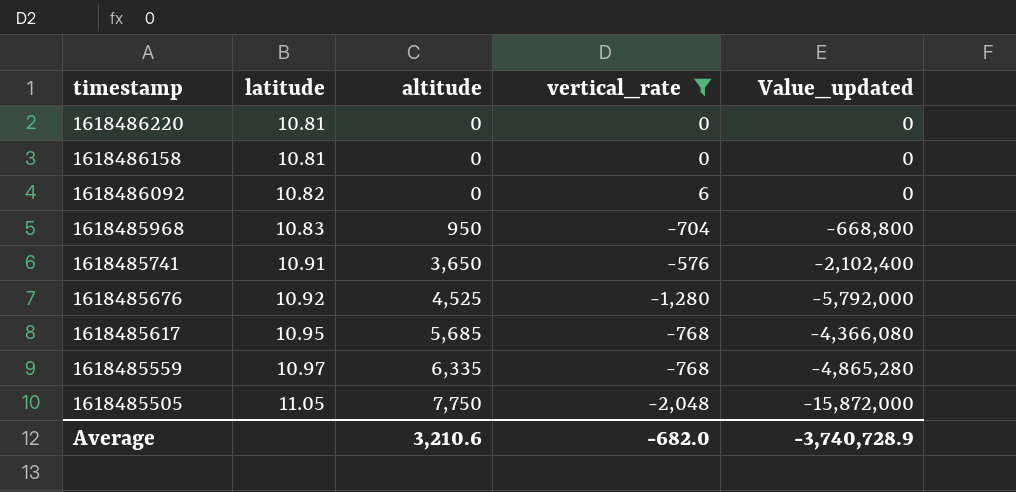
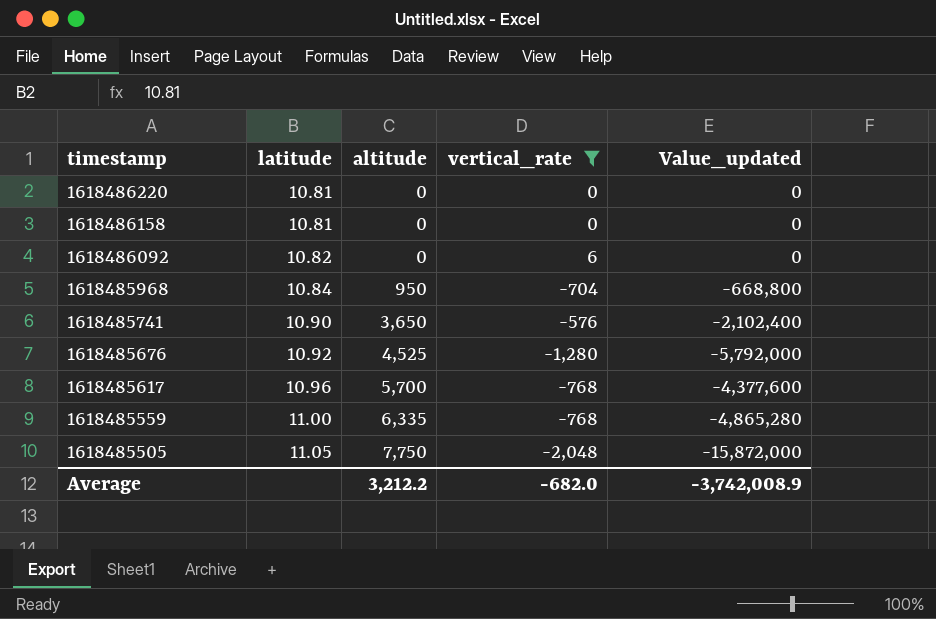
1618485968 | latitude: 10.83 -> 10.84
1618485741 | latitude: 10.91 -> 10.90
1618485617 | latitude: 10.95 -> 10.96
1618485617 | altitude: 5,685 -> 5,700
1618485617 | Value_updated: -4,366,080 -> -4,377,600
1618485559 | latitude: 10.97 -> 11.00
Average | altitude: 3,210.6 -> 3,212.2
Average | Value_updated: -3,740,728.9 -> -3,742,008.9

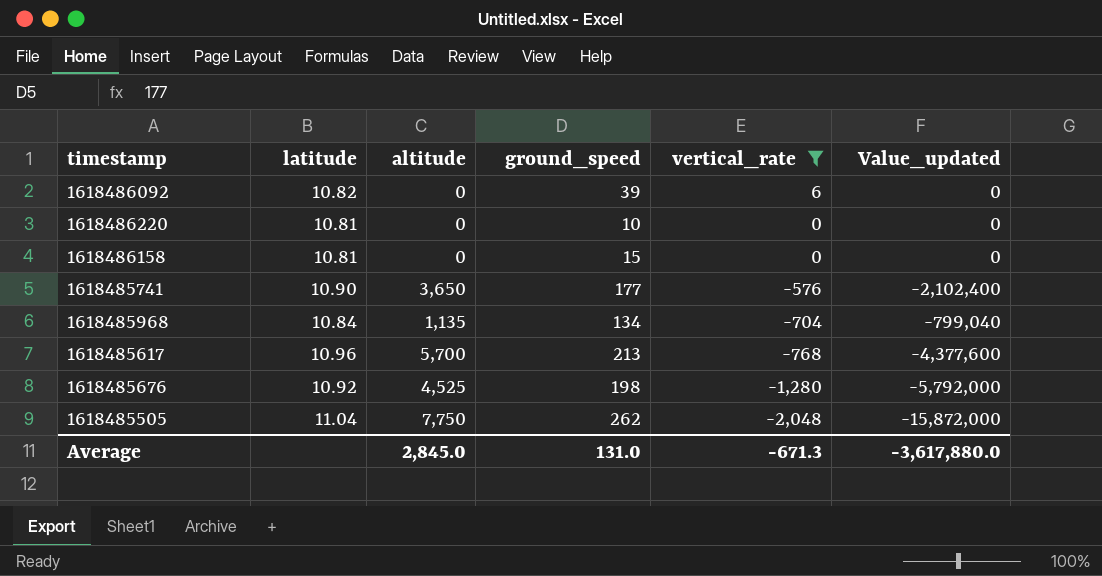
row order: timestamp descending -> vertical_rate descending
column ground_speed | position: none -> 4
row 1618485559: 11.00 | 6,335 | -768 | -4,865,280 -> none
1618485968 | altitude: 950 -> 1,135
1618485968 | Value_updated: -668,800 -> -799,040
1618485505 | latitude: 11.05 -> 11.04
Average | altitude: 3,212.2 -> 2,845.0
Average | vertical_rate: -682.0 -> -671.3
Average | Value_updated: -3,742,008.9 -> -3,617,880.0

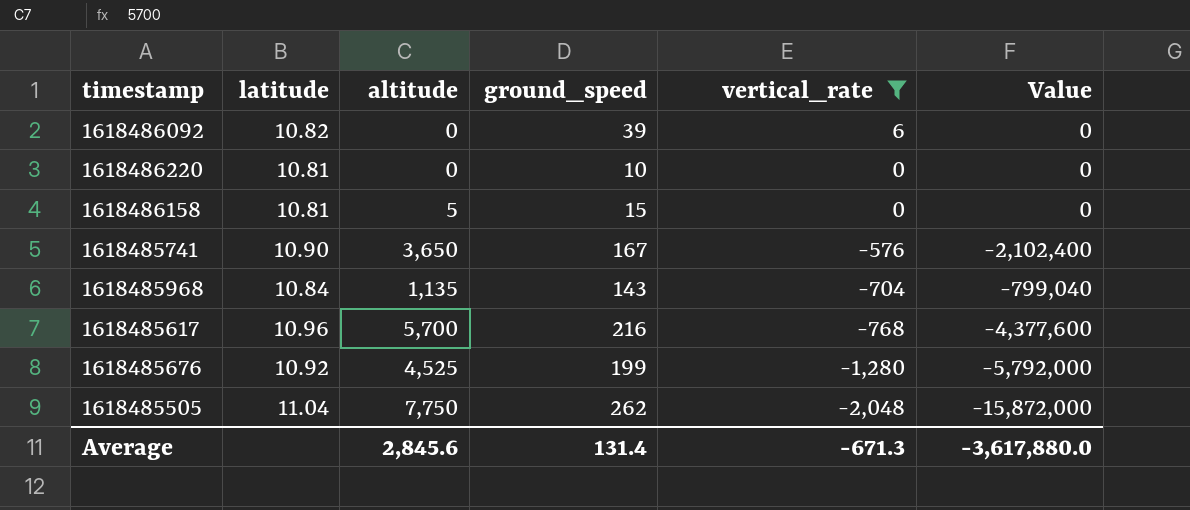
column name: Value_updated -> Value
1618486158 | altitude: 0 -> 5
1618485741 | ground_speed: 177 -> 167
1618485968 | ground_speed: 134 -> 143
1618485617 | ground_speed: 213 -> 216
1618485676 | ground_speed: 198 -> 199
Average | altitude: 2,845.0 -> 2,845.6
Average | ground_speed: 131.0 -> 131.4

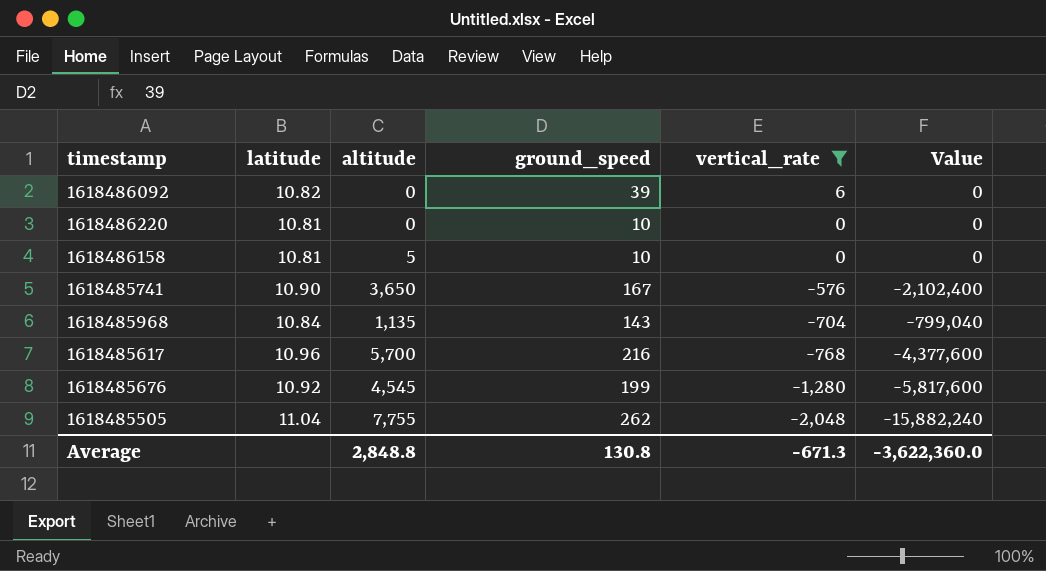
1618486158 | ground_speed: 15 -> 10
1618485676 | altitude: 4,525 -> 4,545
1618485676 | Value: -5,792,000 -> -5,817,600
1618485505 | altitude: 7,750 -> 7,755
1618485505 | Value: -15,872,000 -> -15,882,240
Average | altitude: 2,845.6 -> 2,848.8
Average | ground_speed: 131.4 -> 130.8
Average | Value: -3,617,880.0 -> -3,622,360.0

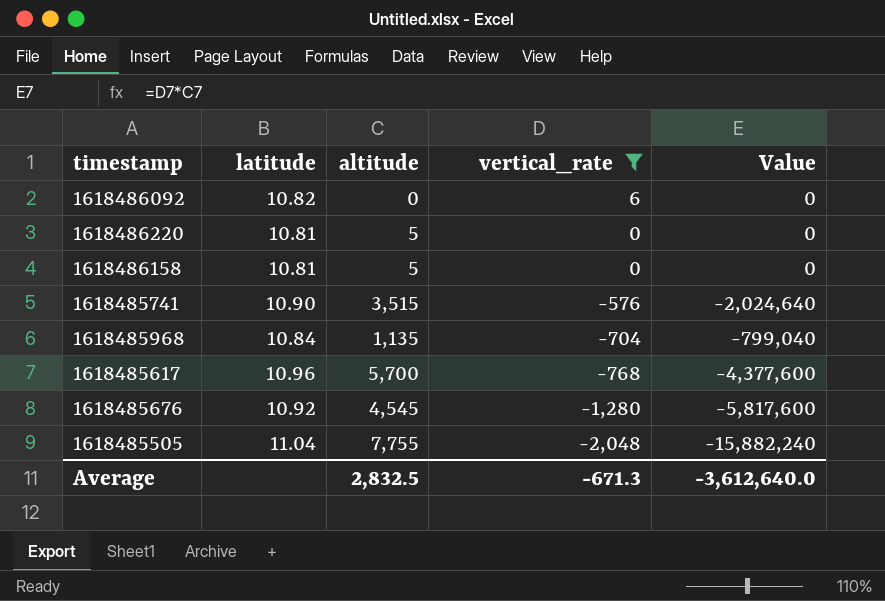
column ground_speed | position: 4 -> none
1618486220 | altitude: 0 -> 5
1618485741 | altitude: 3,650 -> 3,515
1618485741 | Value: -2,102,400 -> -2,024,640
Average | altitude: 2,848.8 -> 2,832.5
Average | Value: -3,622,360.0 -> -3,612,640.0

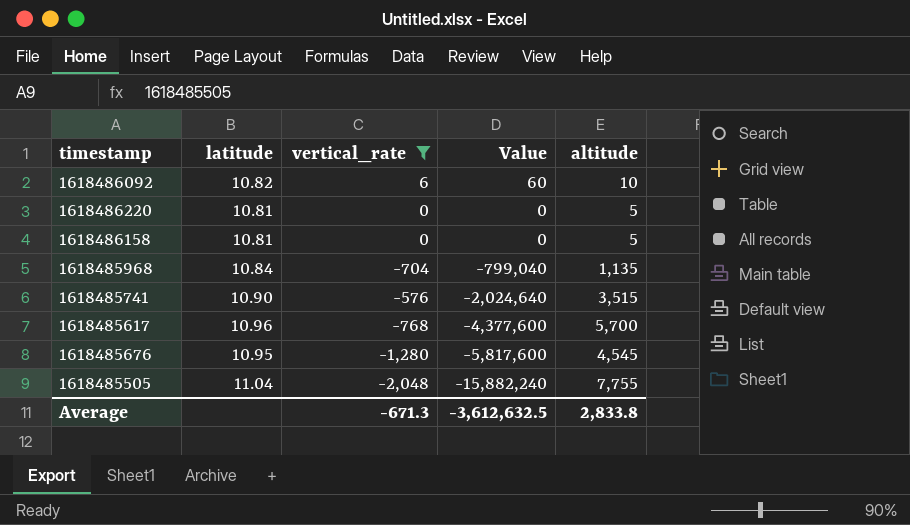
row order: vertical_rate descending -> Value descending
column altitude | position: 3 -> 5
1618486092 | Value: 0 -> 60
1618486092 | altitude: 0 -> 10
1618485676 | latitude: 10.92 -> 10.95
Average | Value: -3,612,640.0 -> -3,612,632.5
Average | altitude: 2,832.5 -> 2,833.8

